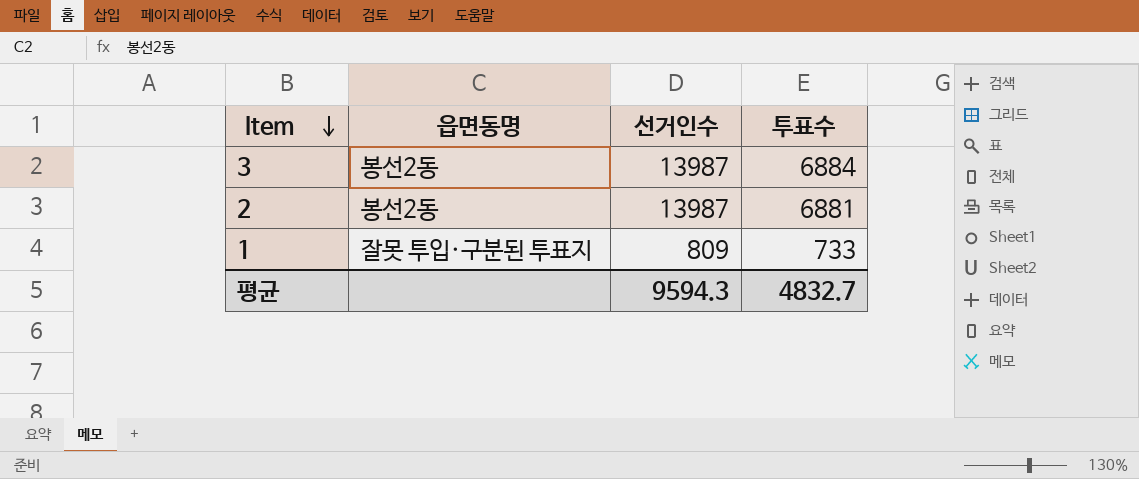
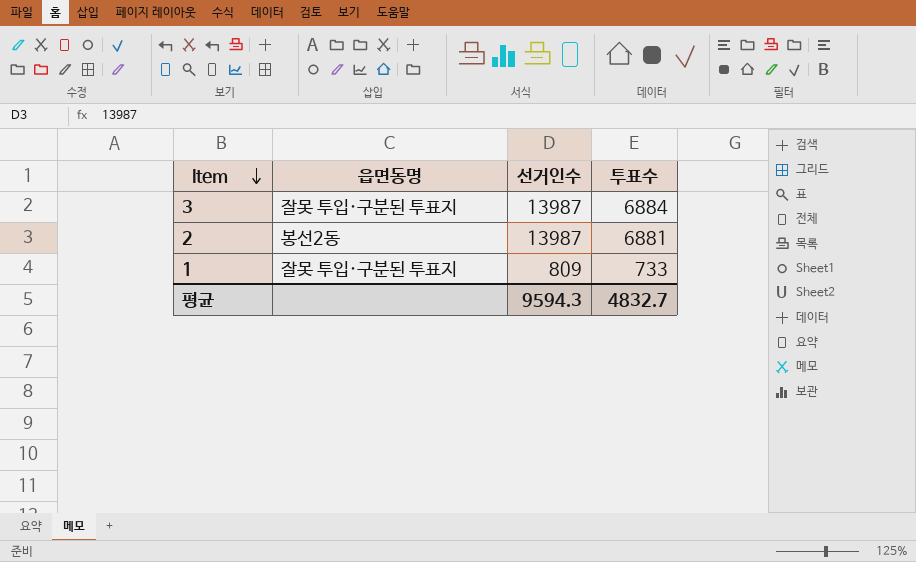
3 | 읍면동명: 봉선2동 -> 잘못 투입·구분된 투표지

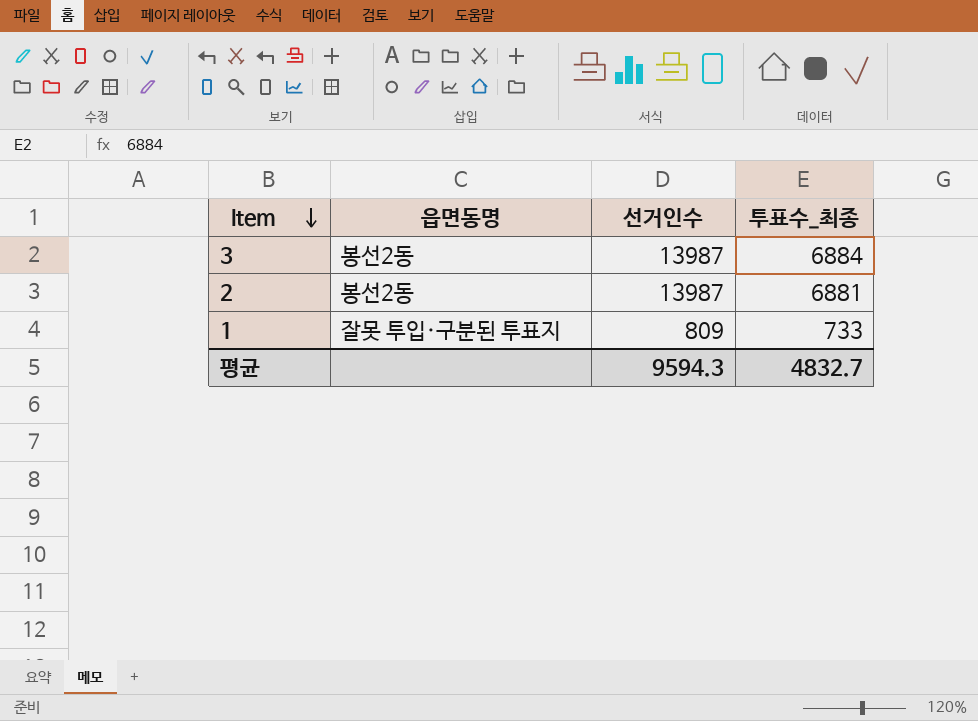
column name: 투표수 -> 투표수_최종
3 | 읍면동명: 잘못 투입·구분된 투표지 -> 봉선2동

